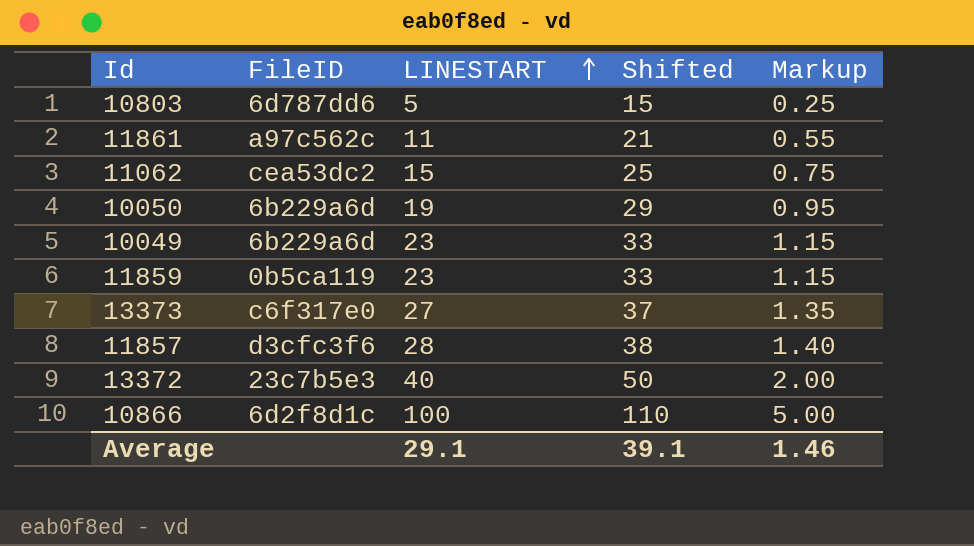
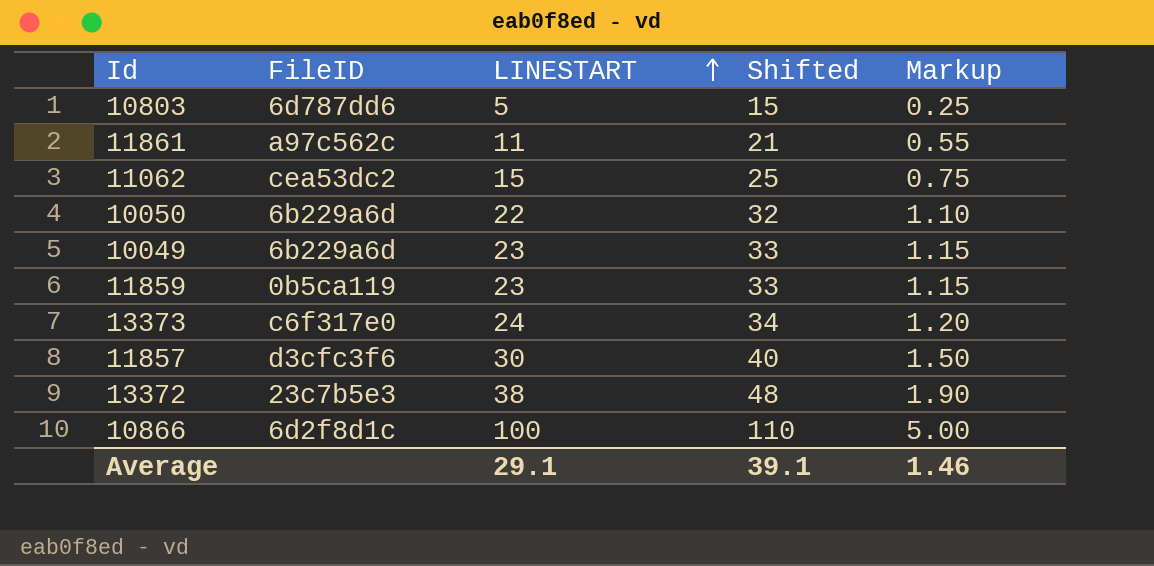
10050 | LINESTART: 19 -> 22
10050 | Shifted: 29 -> 32
10050 | Markup: 0.95 -> 1.10
13373 | LINESTART: 27 -> 24
13373 | Shifted: 37 -> 34
13373 | Markup: 1.35 -> 1.20
11857 | LINESTART: 28 -> 30
11857 | Shifted: 38 -> 40
11857 | Markup: 1.40 -> 1.50
13372 | LINESTART: 40 -> 38
13372 | Shifted: 50 -> 48
13372 | Markup: 2.00 -> 1.90

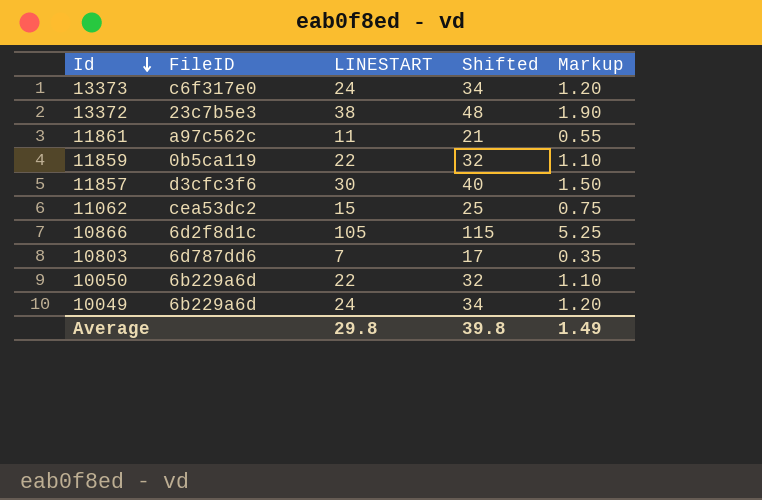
row order: LINESTART ascending -> Id descending
11859 | LINESTART: 23 -> 22
11859 | Shifted: 33 -> 32
11859 | Markup: 1.15 -> 1.10
10866 | LINESTART: 100 -> 105
10866 | Shifted: 110 -> 115
10866 | Markup: 5.00 -> 5.25
10803 | LINESTART: 5 -> 7
10803 | Shifted: 15 -> 17
10803 | Markup: 0.25 -> 0.35
10049 | LINESTART: 23 -> 24
10049 | Shifted: 33 -> 34
10049 | Markup: 1.15 -> 1.20
Average | LINESTART: 29.1 -> 29.8
Average | Shifted: 39.1 -> 39.8
Average | Markup: 1.46 -> 1.49

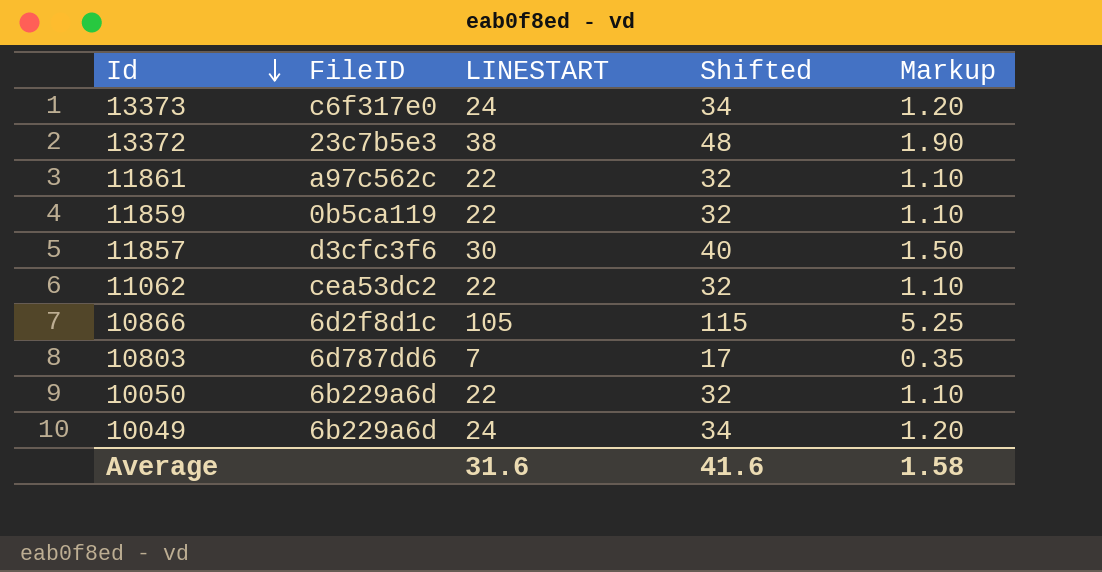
11861 | LINESTART: 11 -> 22
11861 | Shifted: 21 -> 32
11861 | Markup: 0.55 -> 1.10
11062 | LINESTART: 15 -> 22
11062 | Shifted: 25 -> 32
11062 | Markup: 0.75 -> 1.10
Average | LINESTART: 29.8 -> 31.6
Average | Shifted: 39.8 -> 41.6
Average | Markup: 1.49 -> 1.58

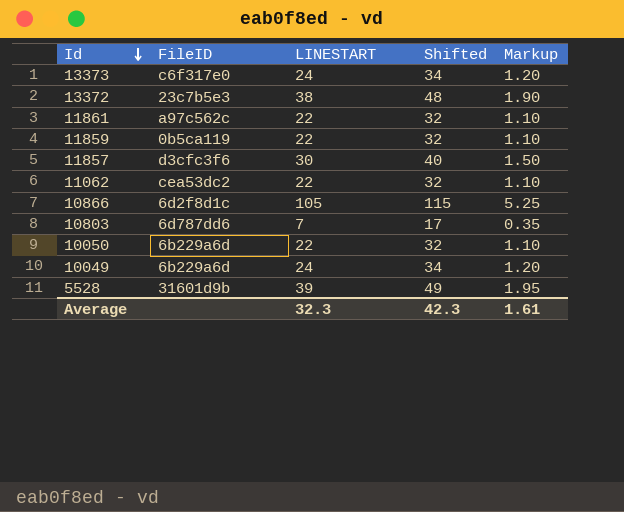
row 5528: none -> 31601d9b | 39 | 49 | 1.95
Average | LINESTART: 31.6 -> 32.3
Average | Shifted: 41.6 -> 42.3
Average | Markup: 1.58 -> 1.61

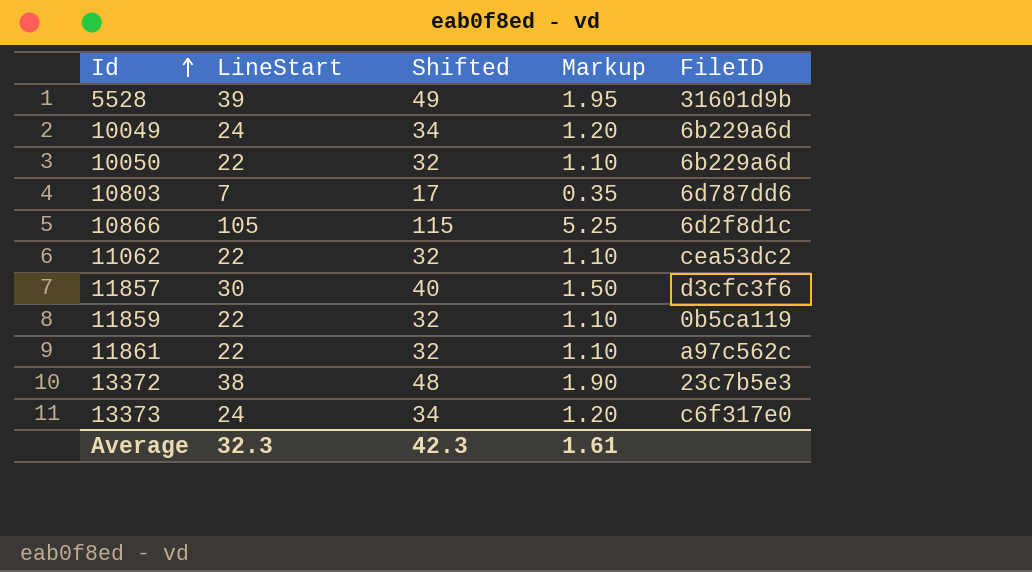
row order: Id descending -> Id ascending
column name: LINESTART -> LineStart
column FileID | position: 2 -> 5

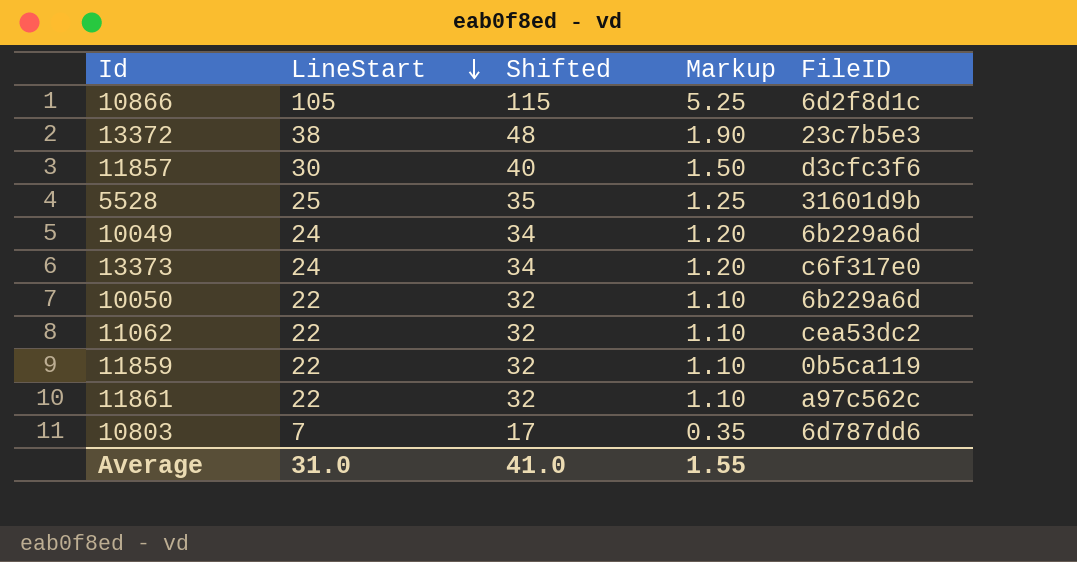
row order: Id ascending -> LineStart descending
5528 | LineStart: 39 -> 25
5528 | Shifted: 49 -> 35
5528 | Markup: 1.95 -> 1.25
Average | LineStart: 32.3 -> 31.0
Average | Shifted: 42.3 -> 41.0
Average | Markup: 1.61 -> 1.55

